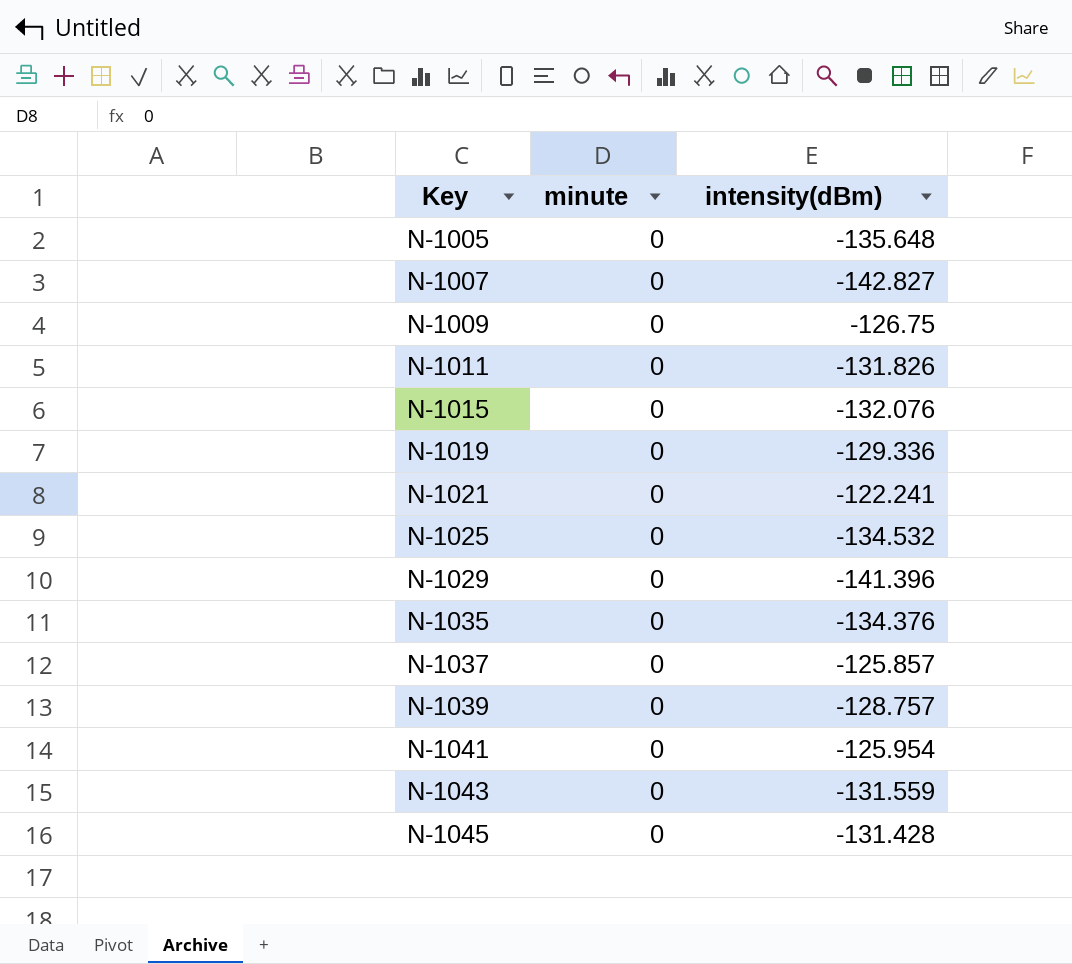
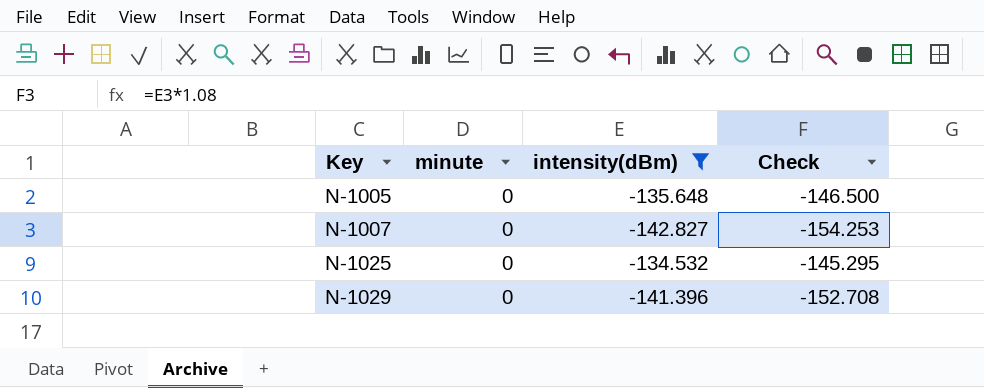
filter: none -> intensity(dBm) <= -134.532
column Check | formula: none -> [intensity(dBm)] * 1.08

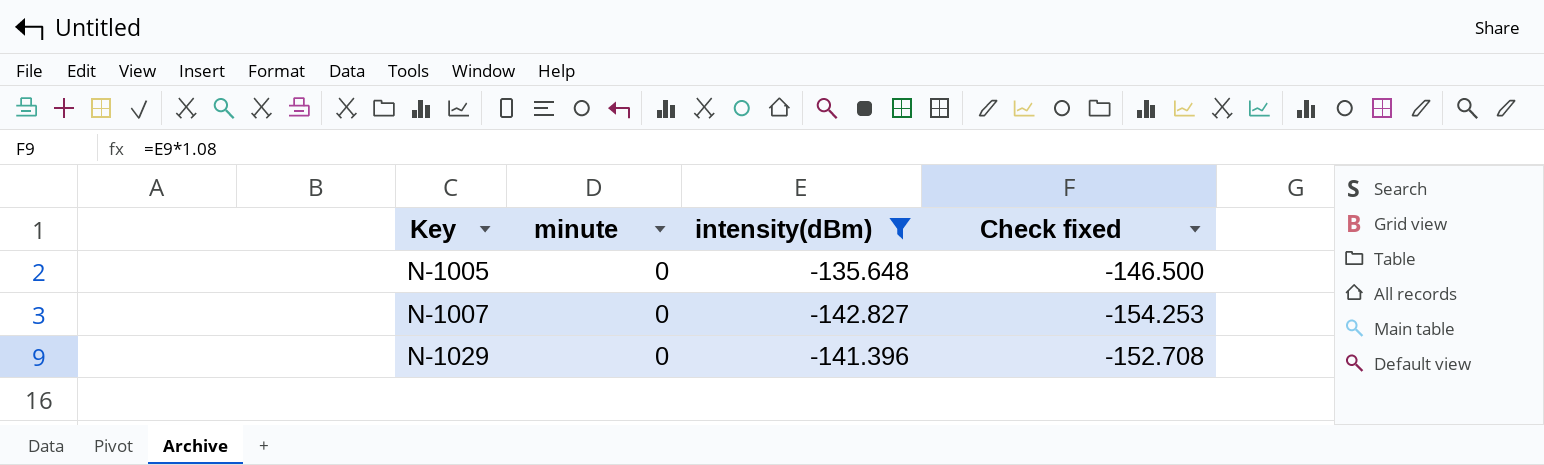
column name: Check -> Check fixed
row N-1025: 0 | -134.532 | -145.295 -> none

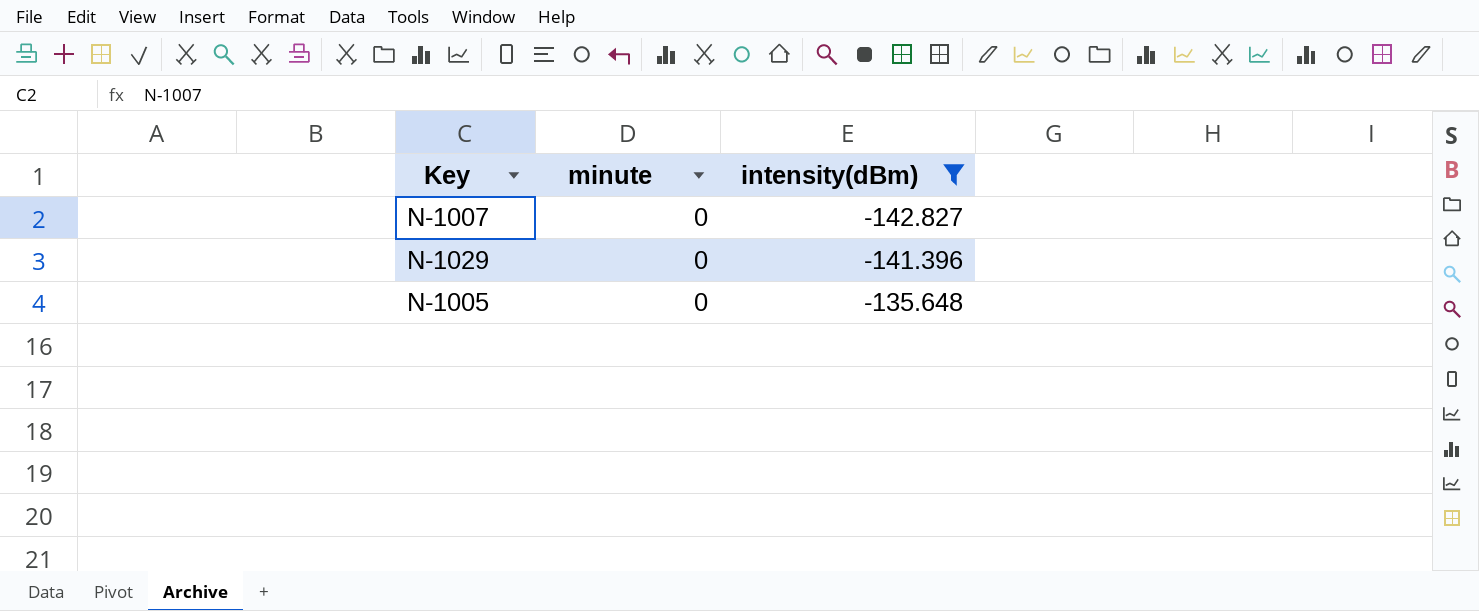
row order: Key ascending -> intensity(dBm) ascending
column Check fixed | formula: [intensity(dBm)] * 1.08 -> none

